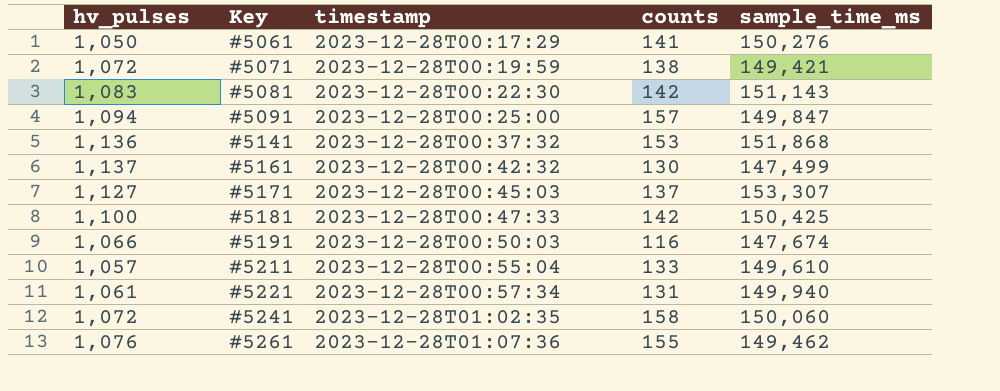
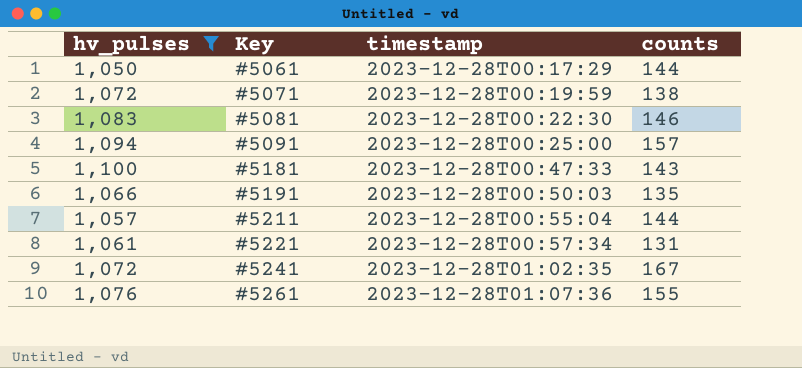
filter: none -> hv_pulses <= 1,100
column sample_time_ms | position: 5 -> none
#5061 | counts: 141 -> 144
#5081 | counts: 142 -> 146
#5181 | counts: 142 -> 143
#5191 | counts: 116 -> 135
#5211 | counts: 133 -> 144
#5241 | counts: 158 -> 167

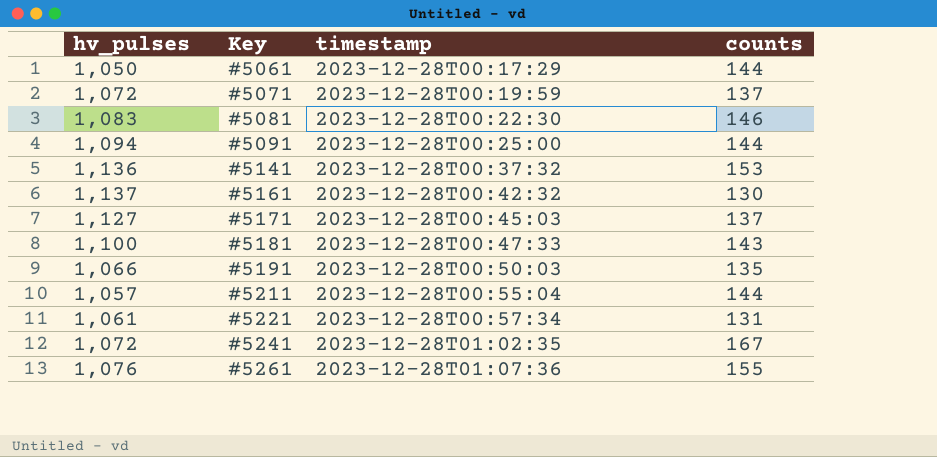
filter: hv_pulses <= 1,100 -> none
#5071 | counts: 138 -> 137
#5091 | counts: 157 -> 144

